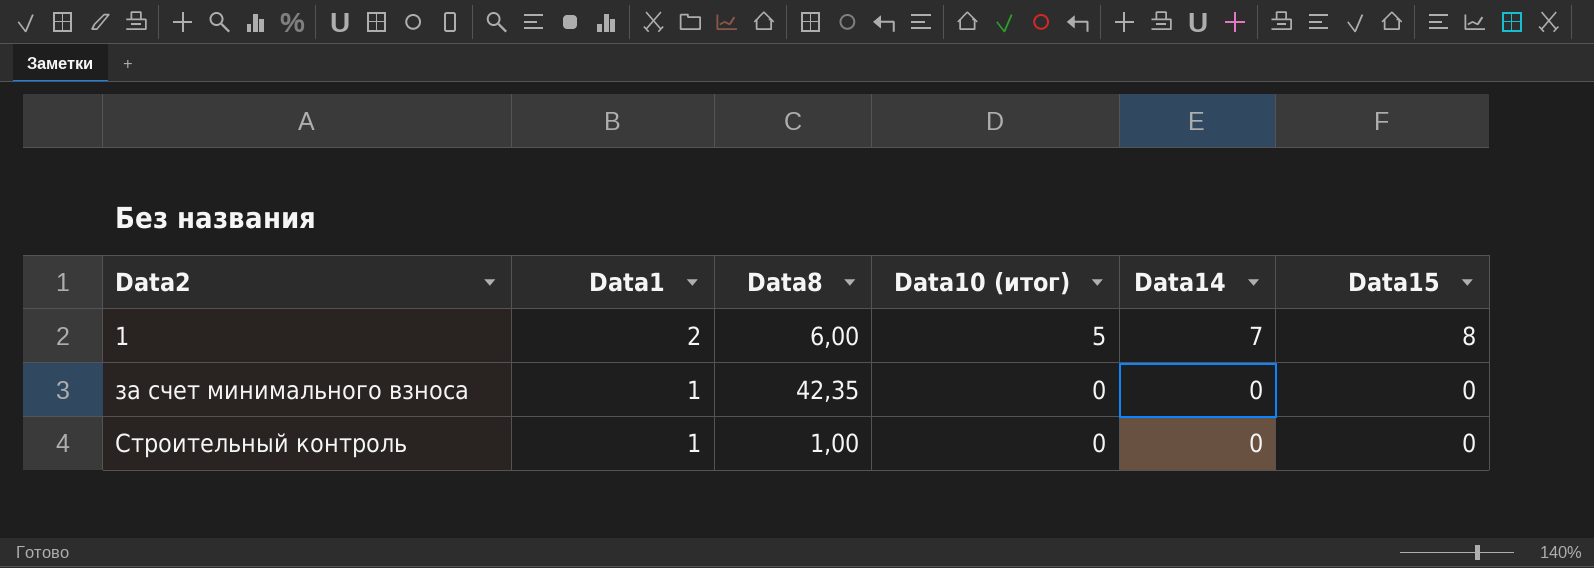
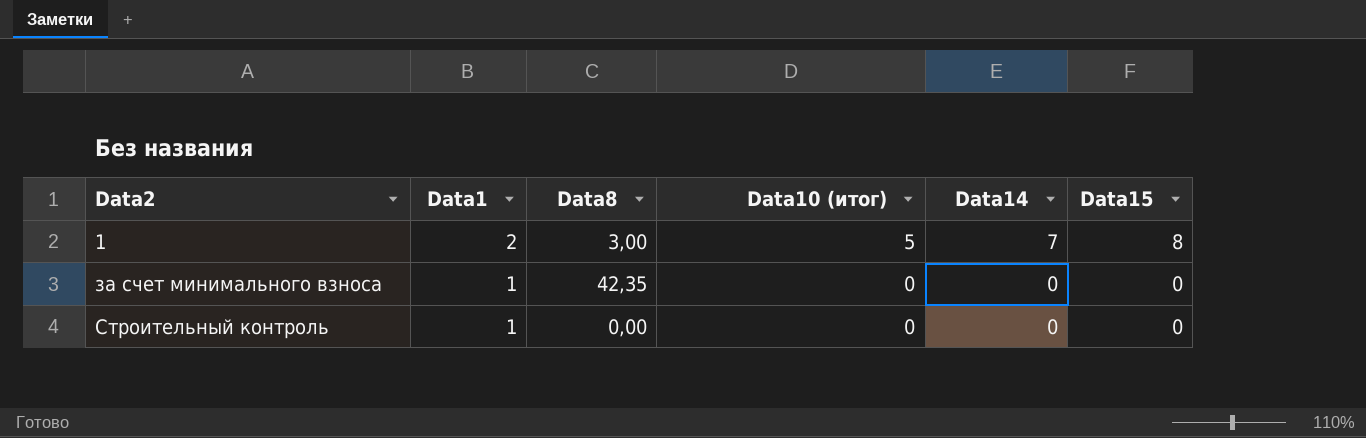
1 | Data8: 6,00 -> 3,00
Строительный контроль | Data8: 1,00 -> 0,00

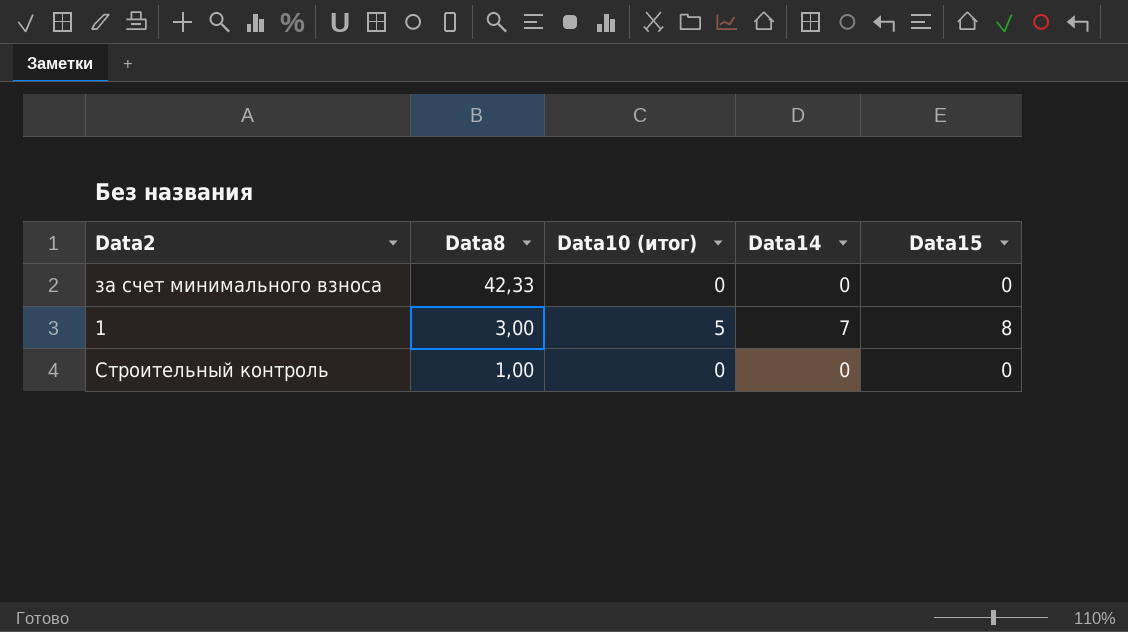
row order: Data2 ascending -> Data8 descending
column Data1 | position: 2 -> none
за счет минимального взноса | Data8: 42,35 -> 42,33
Строительный контроль | Data8: 0,00 -> 1,00

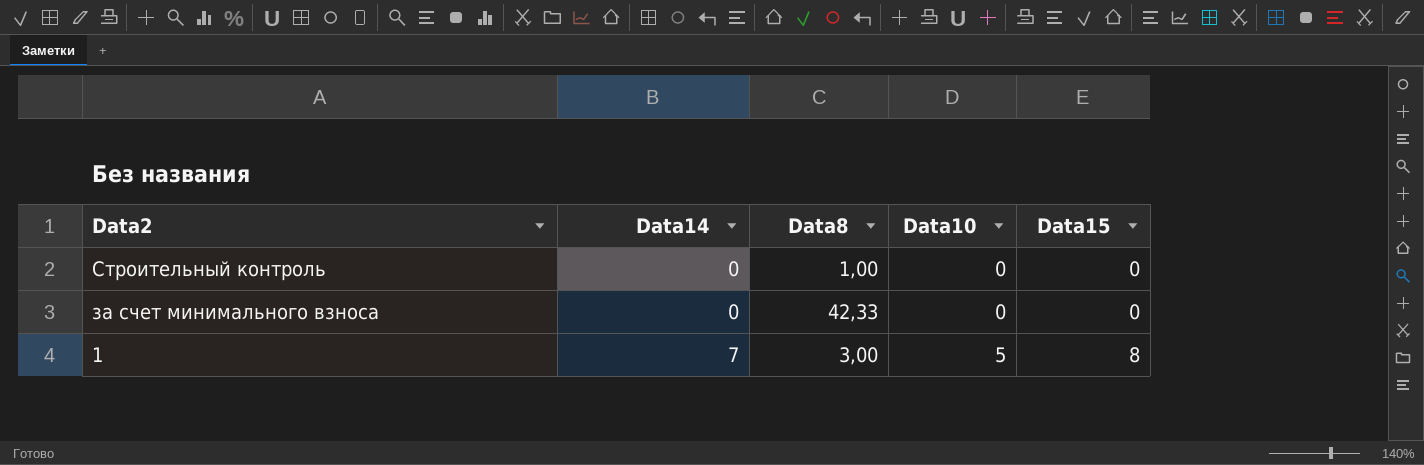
row order: Data8 descending -> Data2 descending
column Data14 | position: 4 -> 2
column name: Data10 (итог) -> Data10

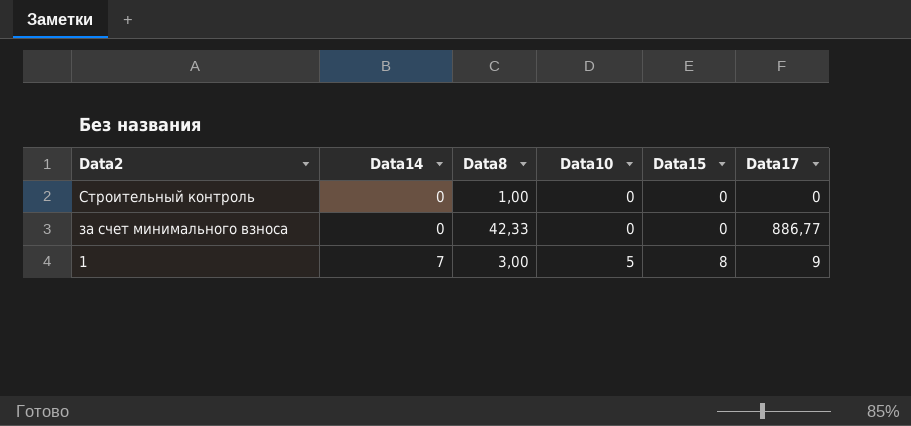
column Data17 | position: none -> 6

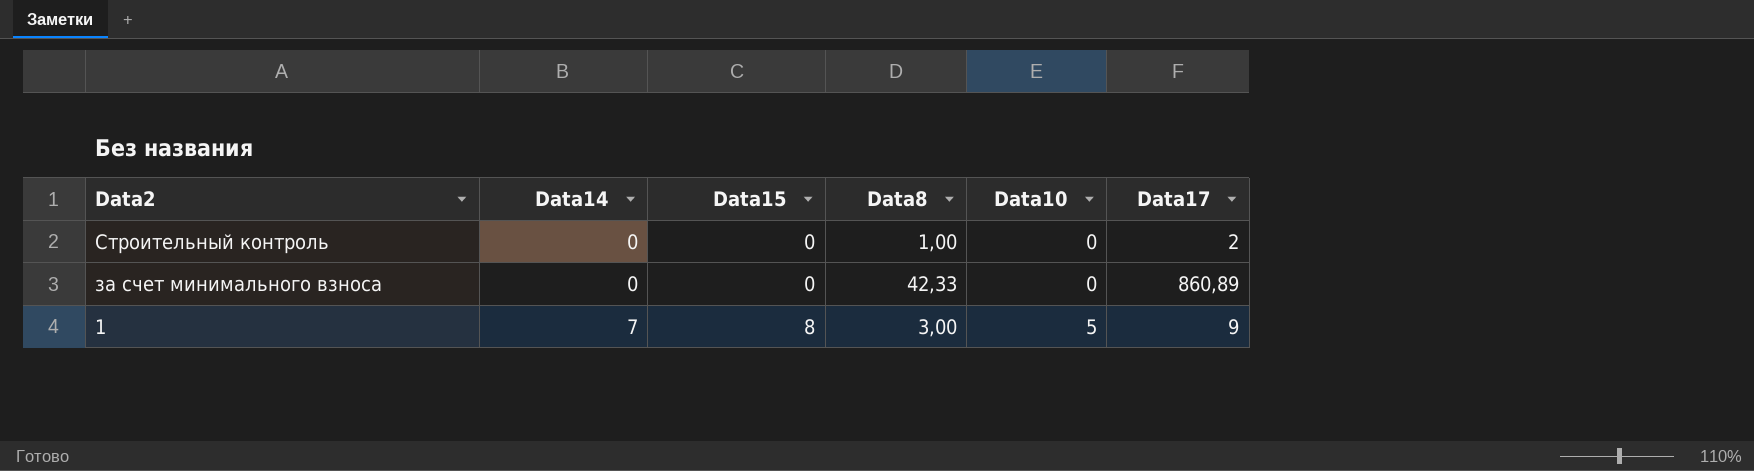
column Data15 | position: 5 -> 3
Строительный контроль | Data17: 0 -> 2
за счет минимального взноса | Data17: 886,77 -> 860,89

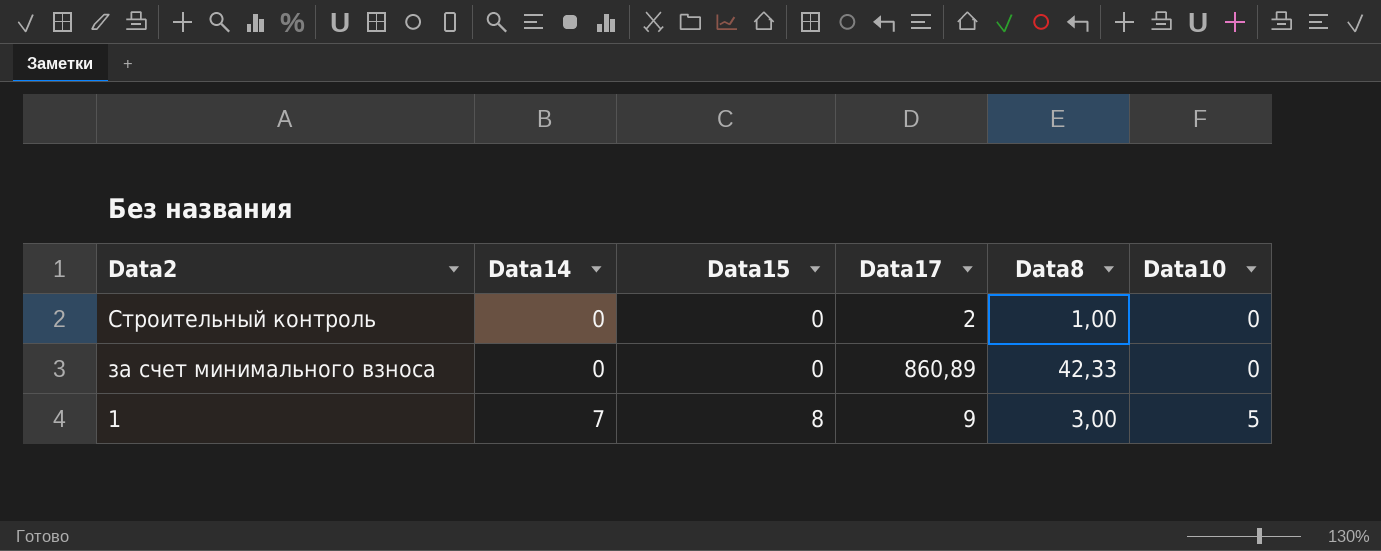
column Data17 | position: 6 -> 4

